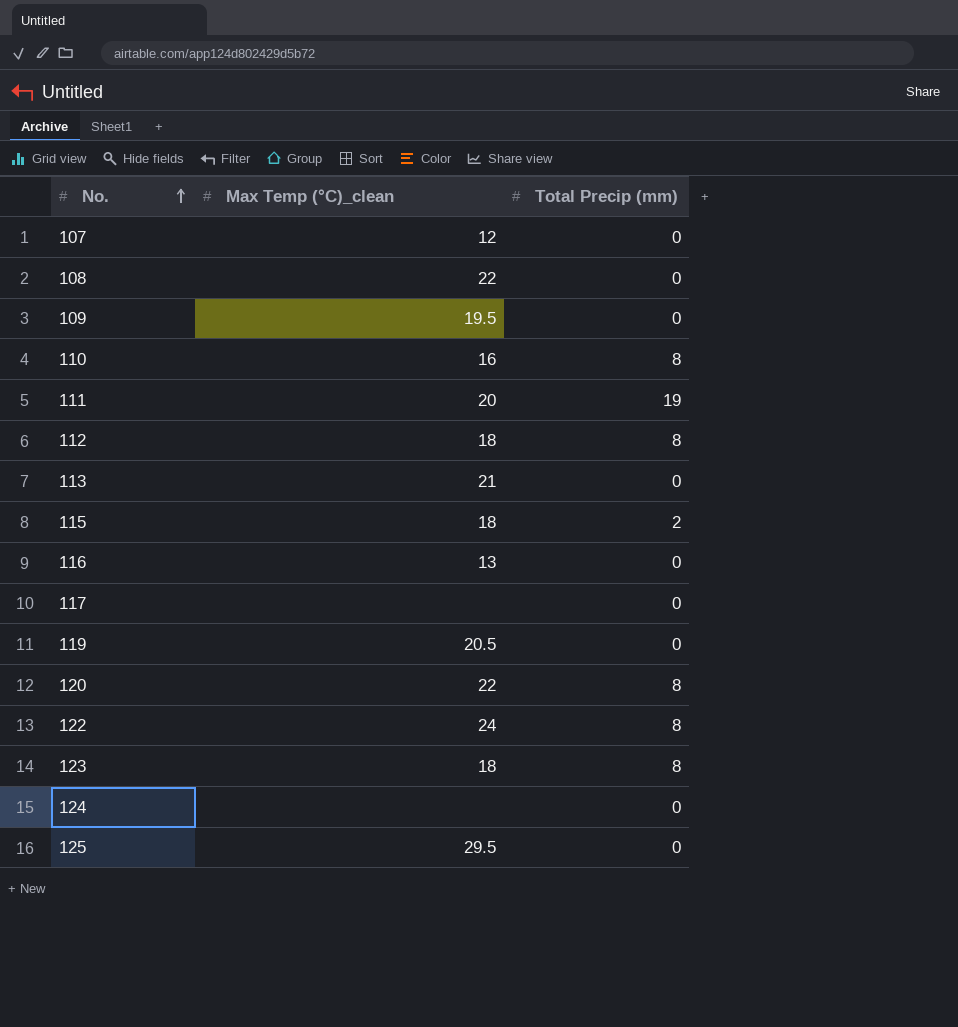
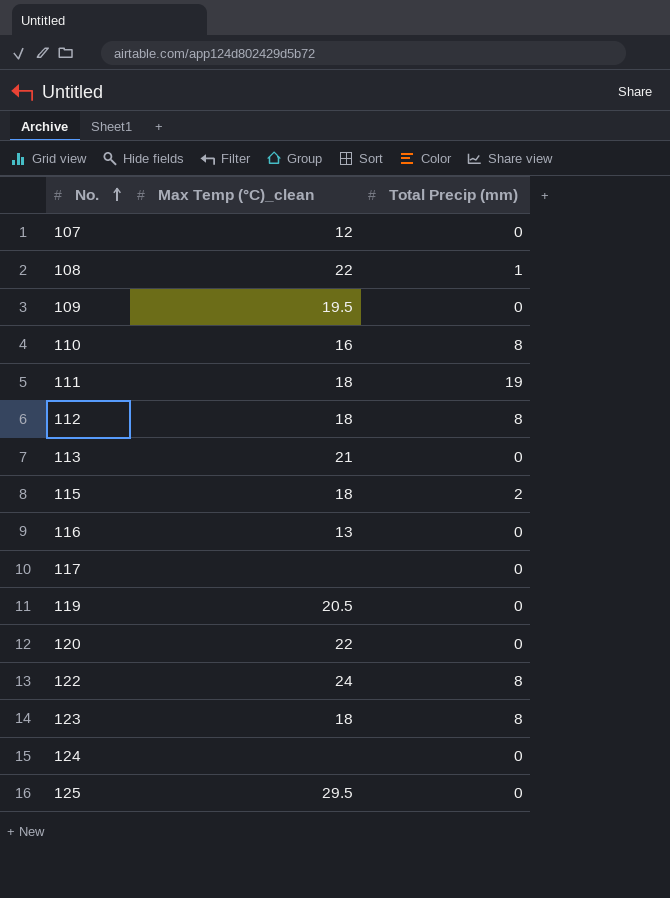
108 | Total Precip (mm): 0 -> 1
111 | Max Temp (°C)_clean: 20 -> 18
120 | Total Precip (mm): 8 -> 0

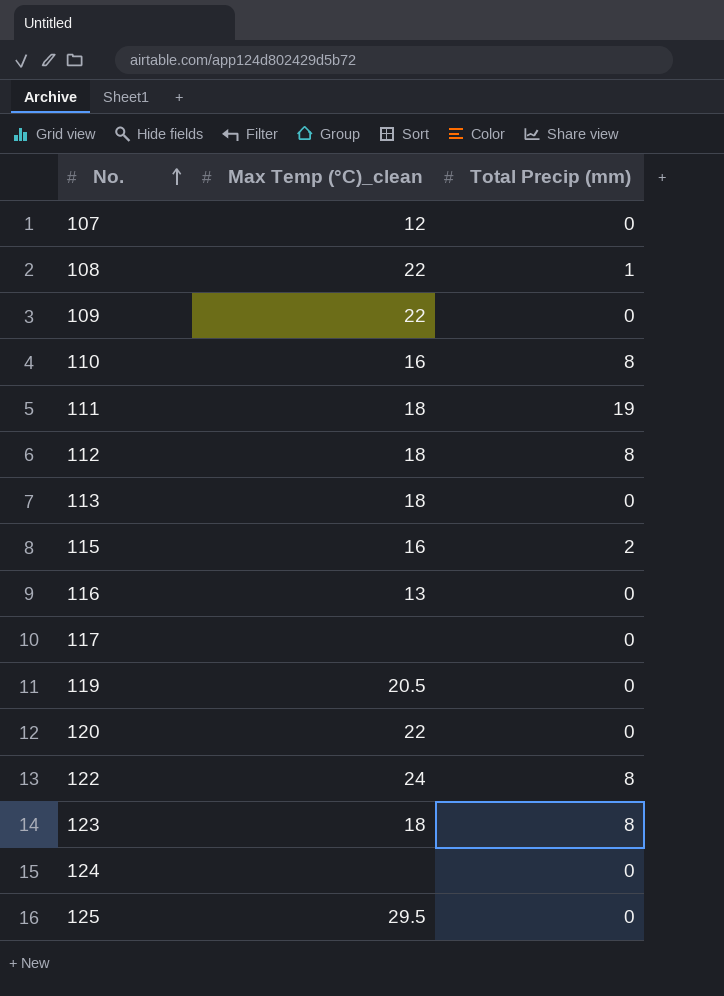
109 | Max Temp (°C)_clean: 19.5 -> 22
113 | Max Temp (°C)_clean: 21 -> 18
115 | Max Temp (°C)_clean: 18 -> 16

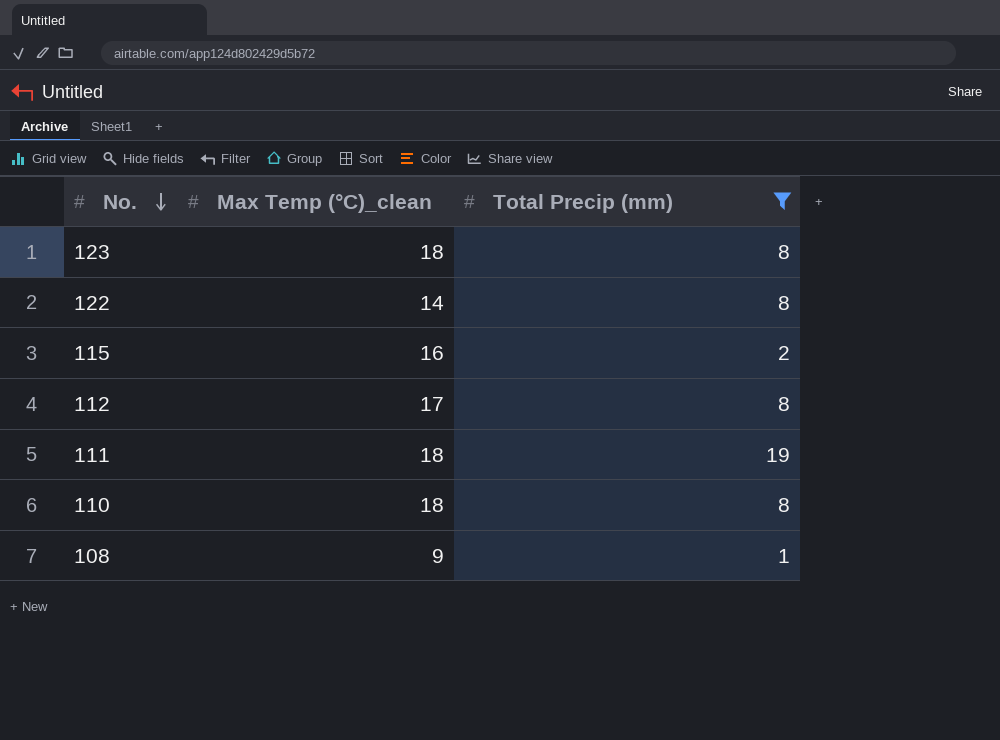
filter: none -> Total Precip (mm) != 0
row order: No. ascending -> No. descending
122 | Max Temp (°C)_clean: 24 -> 14
112 | Max Temp (°C)_clean: 18 -> 17
110 | Max Temp (°C)_clean: 16 -> 18
108 | Max Temp (°C)_clean: 22 -> 9

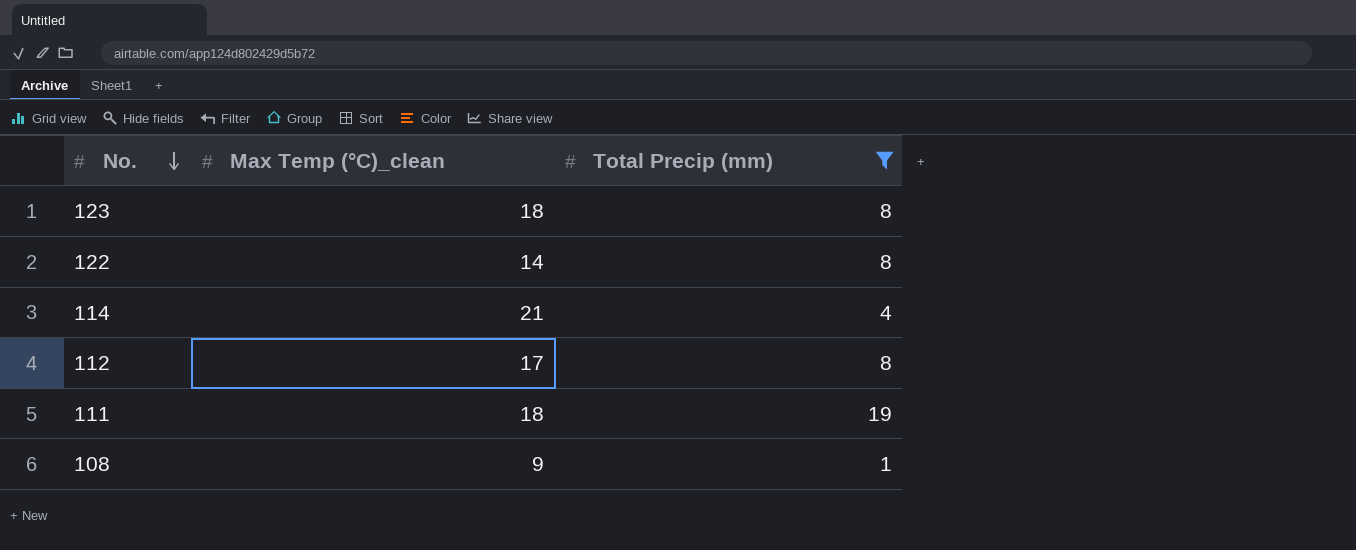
row 115: 16 | 2 -> none
row 110: 18 | 8 -> none
row 114: none -> 21 | 4

